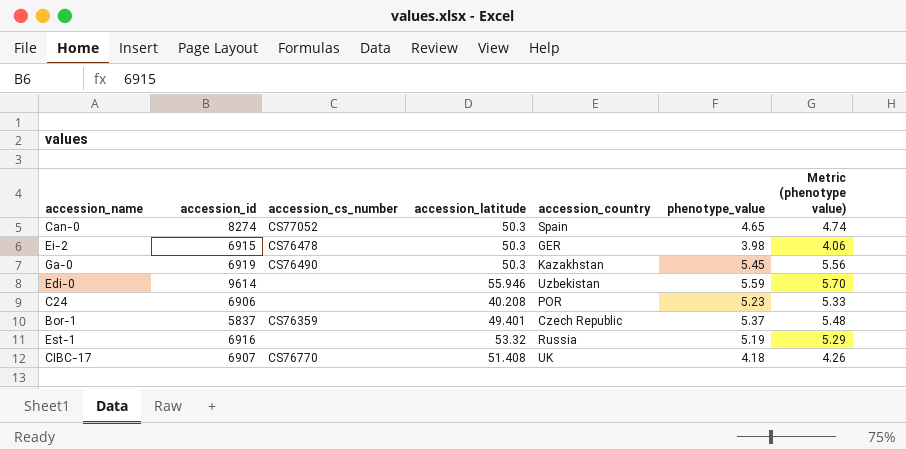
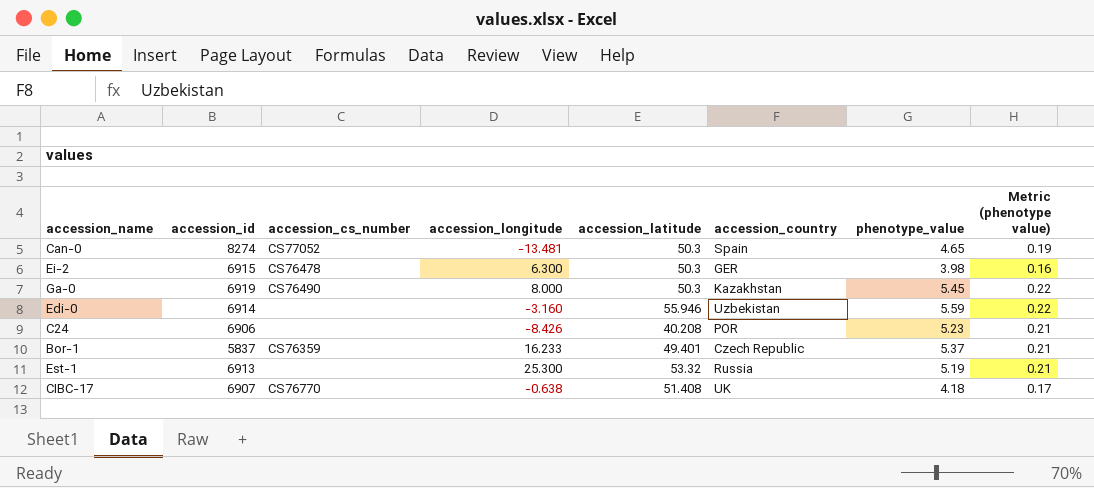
column accession_longitude | position: none -> 4
column Metric (phenotype value) | formula: [phenotype_value] * 1.02 -> [phenotype_value] * 0.04
Edi-0 | accession_id: 9614 -> 6914
Est-1 | accession_id: 6916 -> 6913

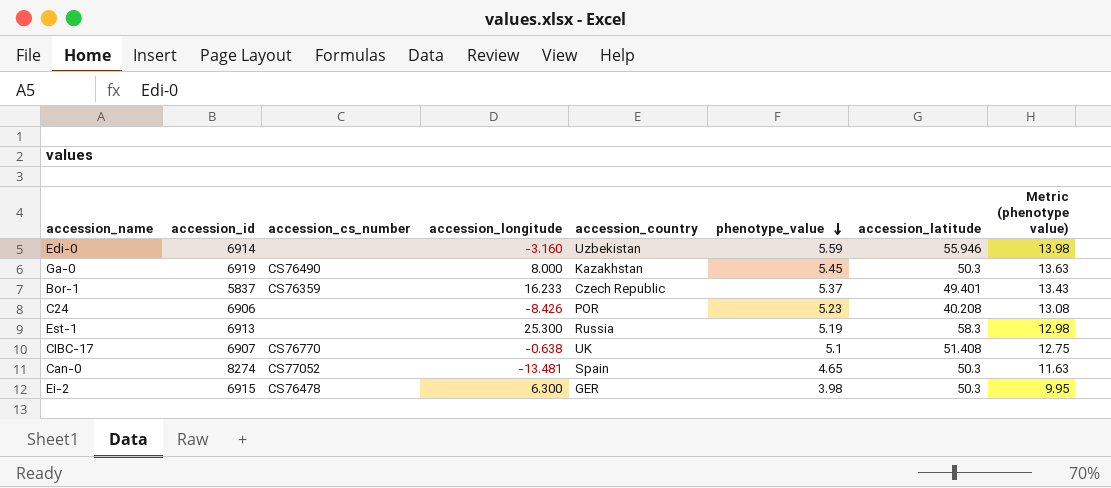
row order: none -> phenotype_value descending
column accession_latitude | position: 5 -> 7
column Metric (phenotype value) | formula: [phenotype_value] * 0.04 -> [phenotype_value] * 2.5
Est-1 | accession_latitude: 53.32 -> 58.3
CIBC-17 | phenotype_value: 4.18 -> 5.1

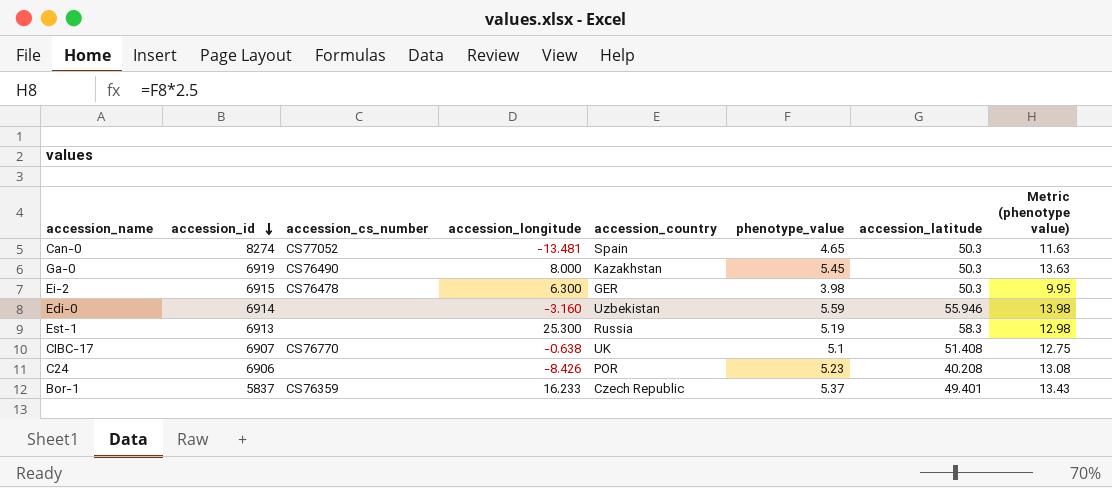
row order: phenotype_value descending -> accession_id descending

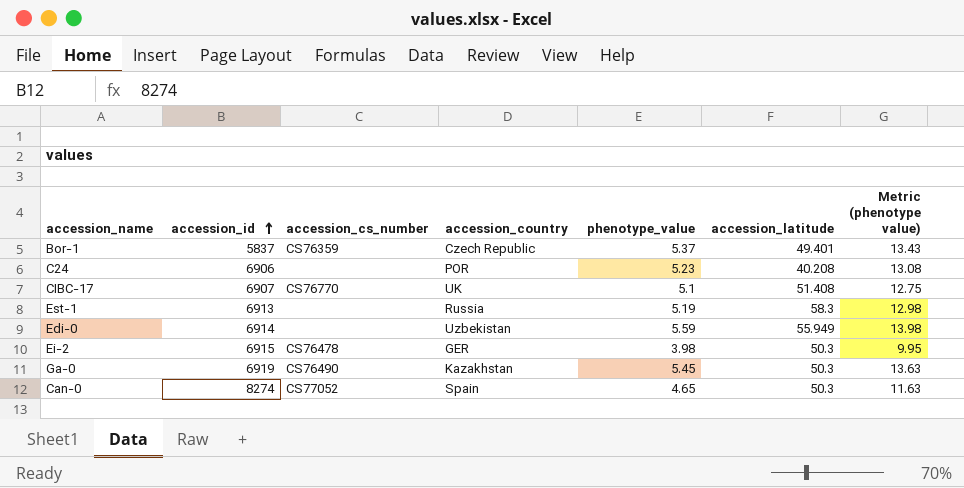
row order: accession_id descending -> accession_id ascending
column accession_longitude | position: 4 -> none
Edi-0 | accession_latitude: 55.946 -> 55.949

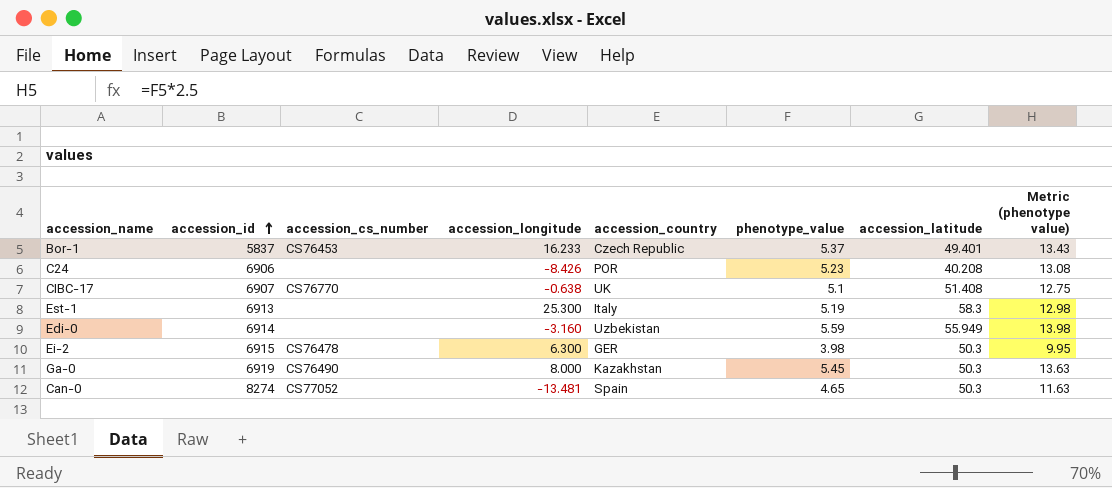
column accession_longitude | position: none -> 4
Bor-1 | accession_cs_number: CS76359 -> CS76453
Est-1 | accession_country: Russia -> Italy

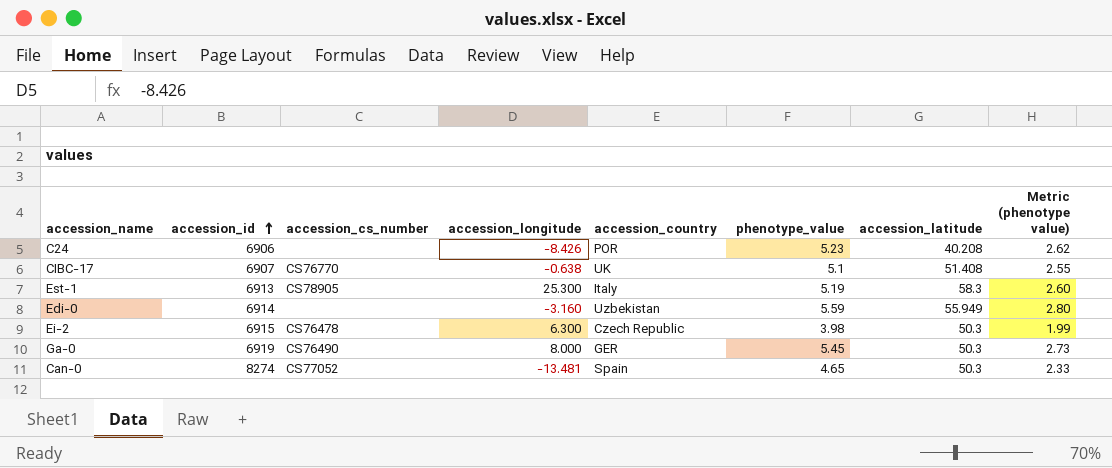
column Metric (phenotype value) | formula: [phenotype_value] * 2.5 -> [phenotype_value] * 0.5
row Bor-1: 5837 | CS76453 | 16.233 | Czech Republic | 5.37 | 49.401 | 13.43 -> none
Est-1 | accession_cs_number: none -> CS78905
Ei-2 | accession_country: GER -> Czech Republic
Ga-0 | accession_country: Kazakhstan -> GER

